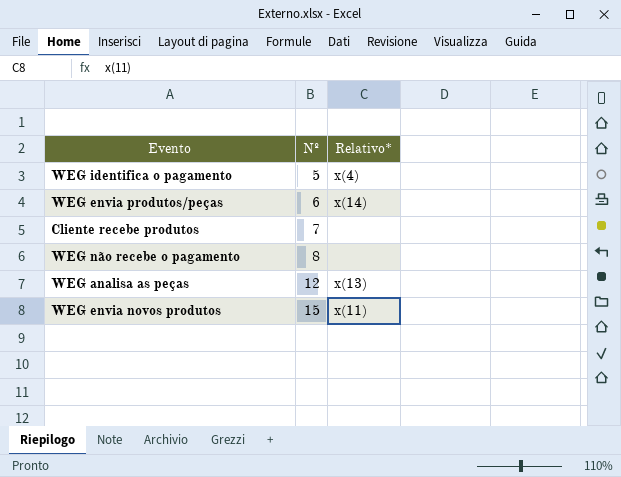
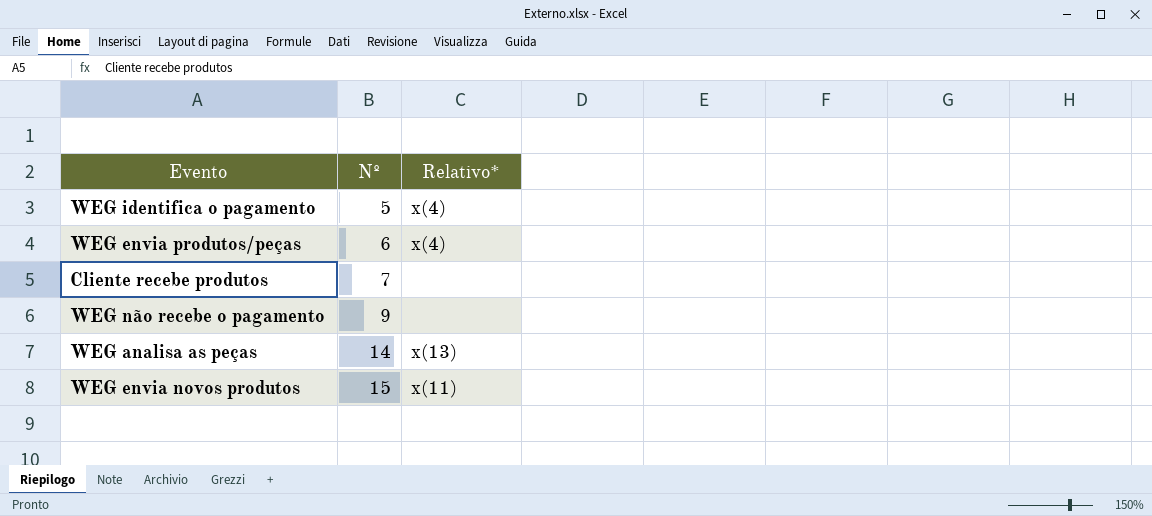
WEG envia produtos/peças | Relativo*: x(14) -> x(4)
WEG não recebe o pagamento | Nº: 8 -> 9
WEG analisa as peças | Nº: 12 -> 14

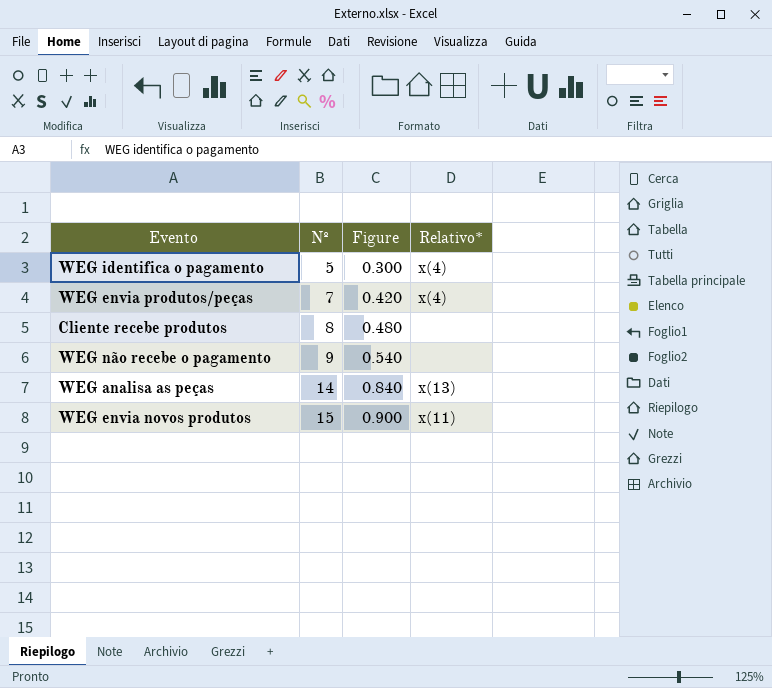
column Figure | formula: none -> [Nº] * 0.06
WEG envia produtos/peças | Nº: 6 -> 7
Cliente recebe produtos | Nº: 7 -> 8

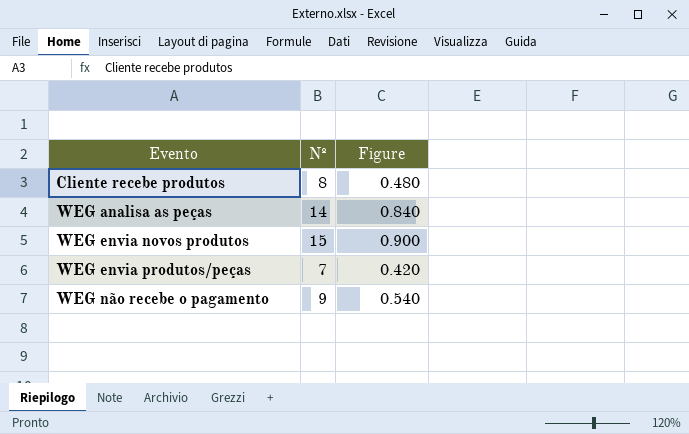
row order: Nº ascending -> Evento ascending
column Relativo* | position: 4 -> none
row WEG identifica o pagamento: 5 | 0.300 | x(4) -> none

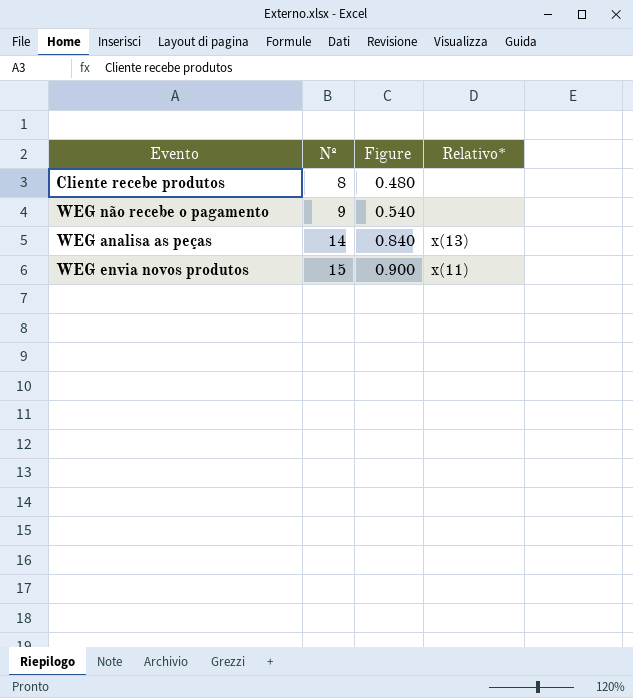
row order: Evento ascending -> Nº ascending
column Relativo* | position: none -> 4
row WEG envia produtos/peças: 7 | 0.420 -> none

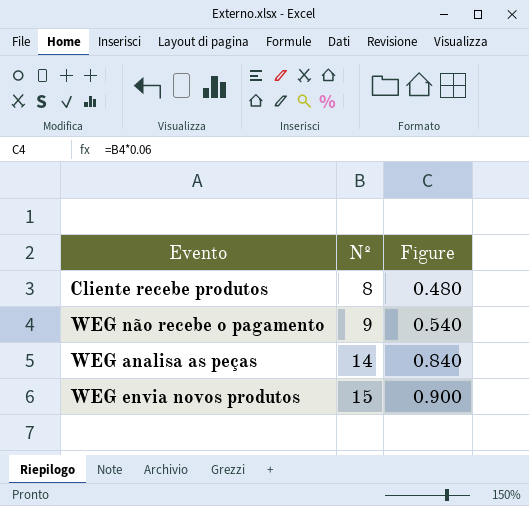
column Relativo* | position: 4 -> none

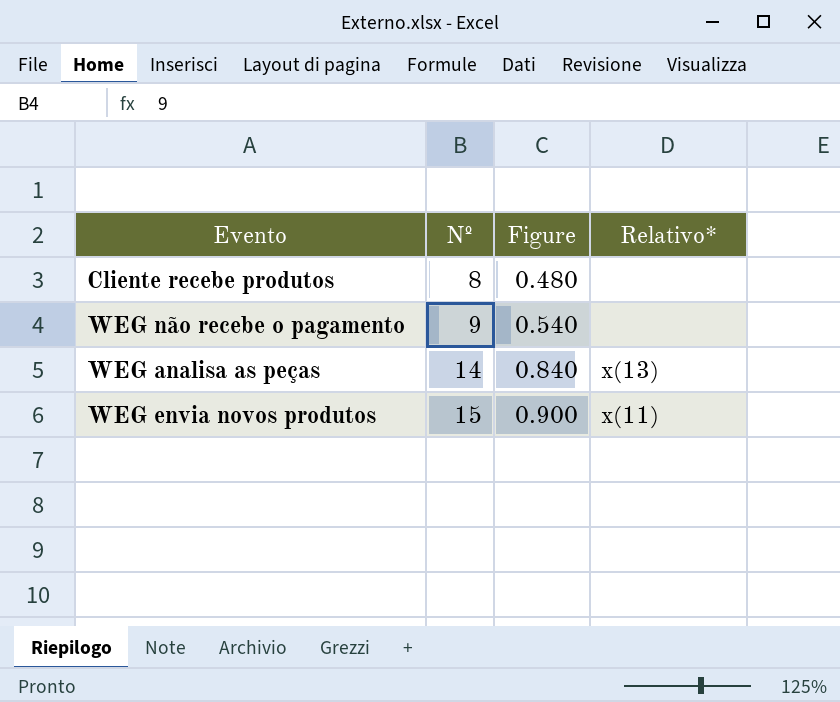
column Relativo* | position: none -> 4

